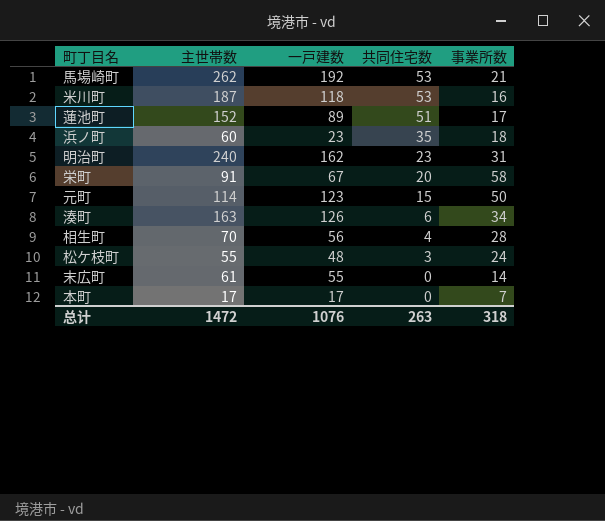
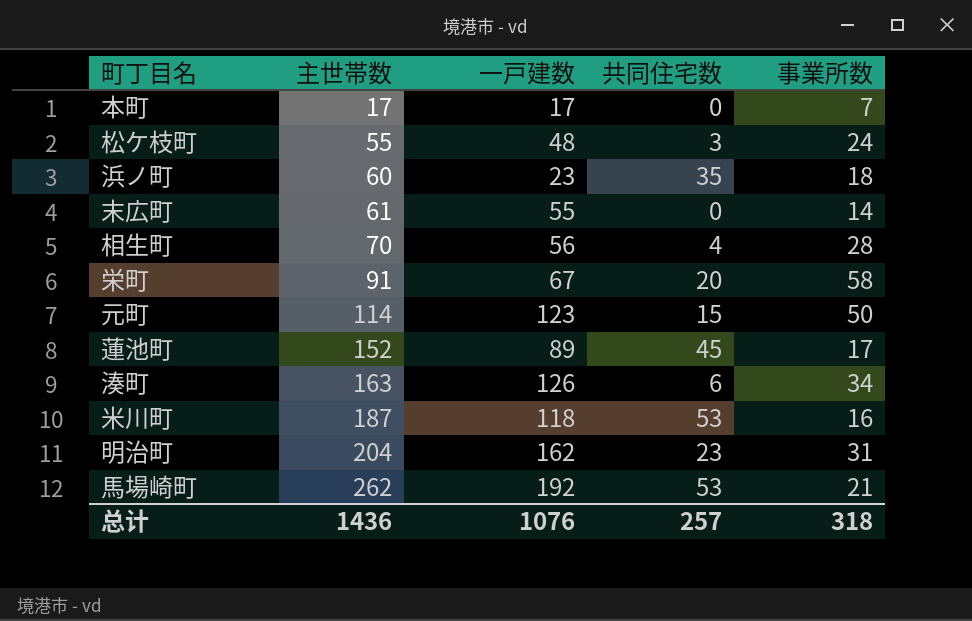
row order: 共同住宅数 descending -> 主世帯数 ascending
蓮池町 | 共同住宅数: 51 -> 45
明治町 | 主世帯数: 240 -> 204
总计 | 主世帯数: 1472 -> 1436
总计 | 共同住宅数: 263 -> 257

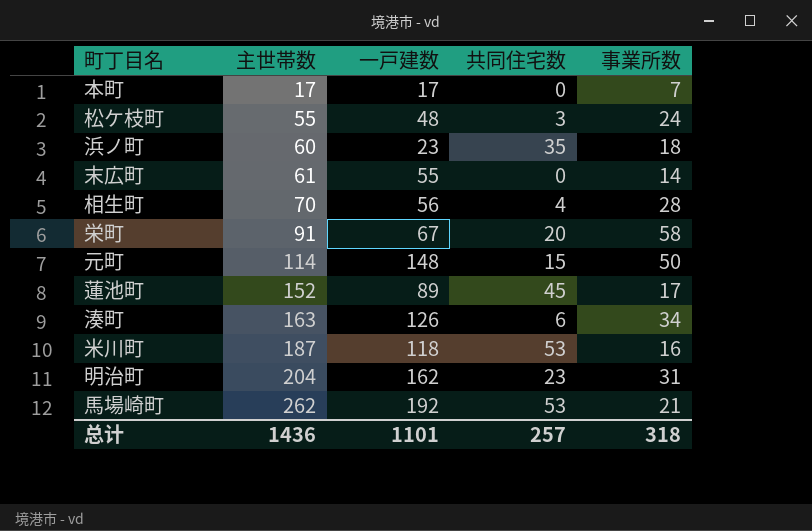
元町 | 一戸建数: 123 -> 148
总计 | 一戸建数: 1076 -> 1101

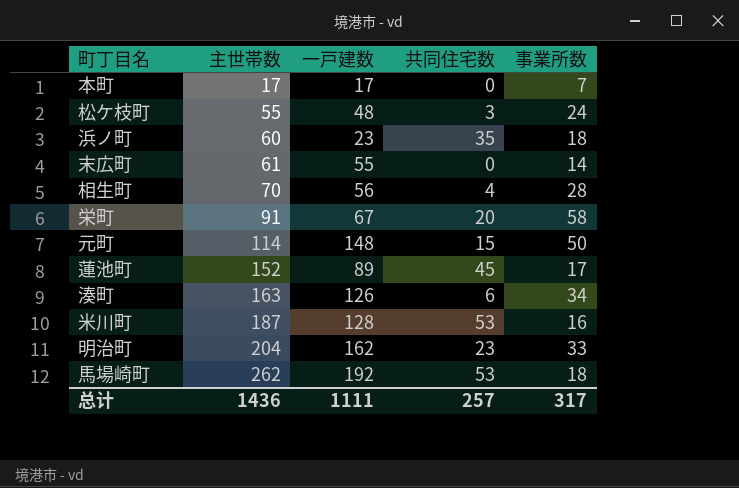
米川町 | 一戸建数: 118 -> 128
明治町 | 事業所数: 31 -> 33
馬場崎町 | 事業所数: 21 -> 18
总计 | 一戸建数: 1101 -> 1111
总计 | 事業所数: 318 -> 317

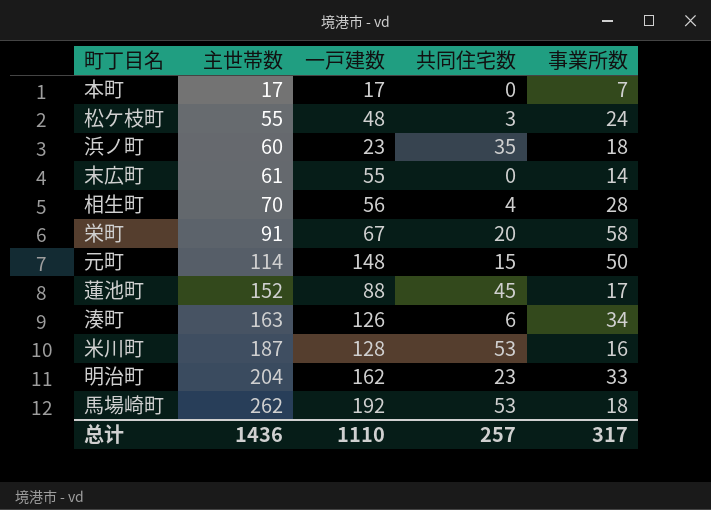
蓮池町 | 一戸建数: 89 -> 88
总计 | 一戸建数: 1111 -> 1110

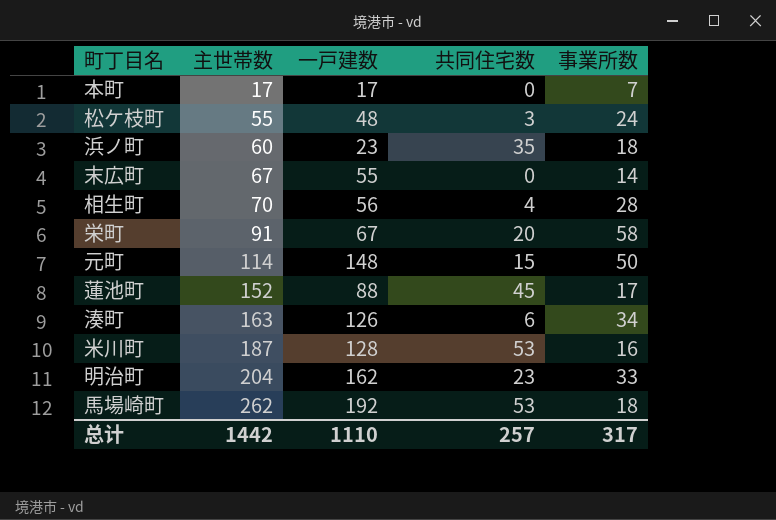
末広町 | 主世帯数: 61 -> 67
总计 | 主世帯数: 1436 -> 1442

